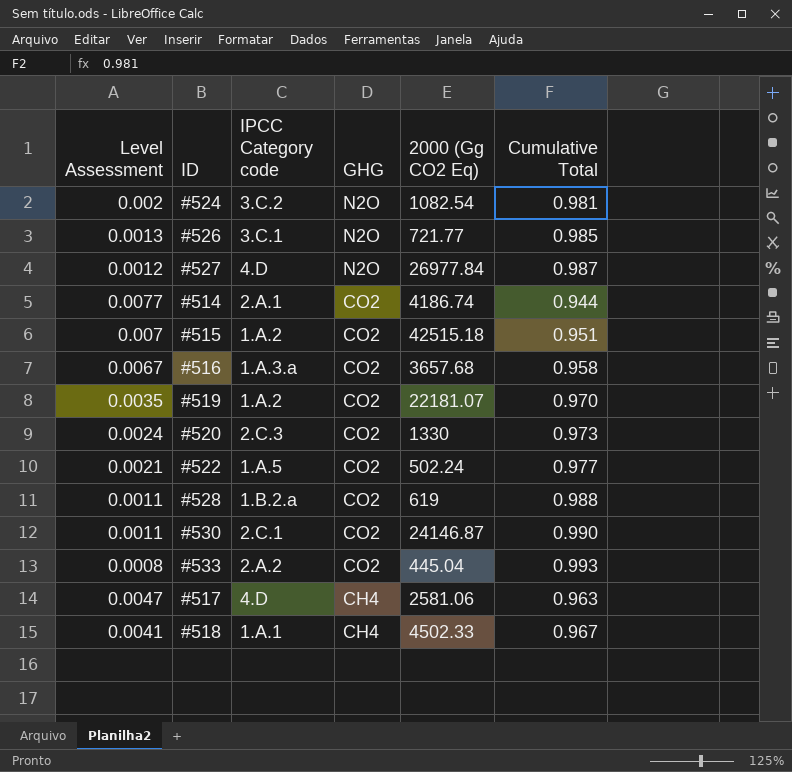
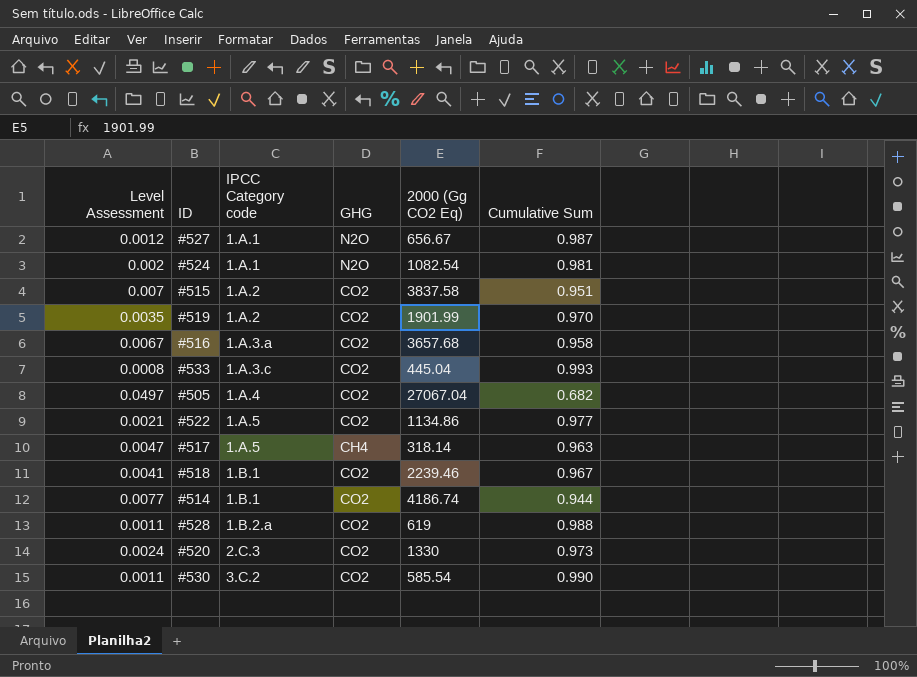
row order: GHG descending -> IPCC Category code ascending
column name: Cumulative Total -> Cumulative Sum
row #526: 0.0013 | 3.C.1 | N2O | 721.77 | 0.985 -> none
#527 | IPCC Category code: 4.D -> 1.A.1
#527 | 2000 (Gg CO2 Eq): 26977.84 -> 656.67
#524 | IPCC Category code: 3.C.2 -> 1.A.1
#515 | 2000 (Gg CO2 Eq): 42515.18 -> 3837.58
#519 | 2000 (Gg CO2 Eq): 22181.07 -> 1901.99
#533 | IPCC Category code: 2.A.2 -> 1.A.3.c
row #505: none -> 0.0497 | 1.A.4 | CO2 | 27067.04 | 0.682
#522 | 2000 (Gg CO2 Eq): 502.24 -> 1134.86
#517 | IPCC Category code: 4.D -> 1.A.5
#517 | 2000 (Gg CO2 Eq): 2581.06 -> 318.14
#518 | IPCC Category code: 1.A.1 -> 1.B.1
#518 | GHG: CH4 -> CO2
#518 | 2000 (Gg CO2 Eq): 4502.33 -> 2239.46
#514 | IPCC Category code: 2.A.1 -> 1.B.1
#530 | IPCC Category code: 2.C.1 -> 3.C.2
#530 | 2000 (Gg CO2 Eq): 24146.87 -> 585.54

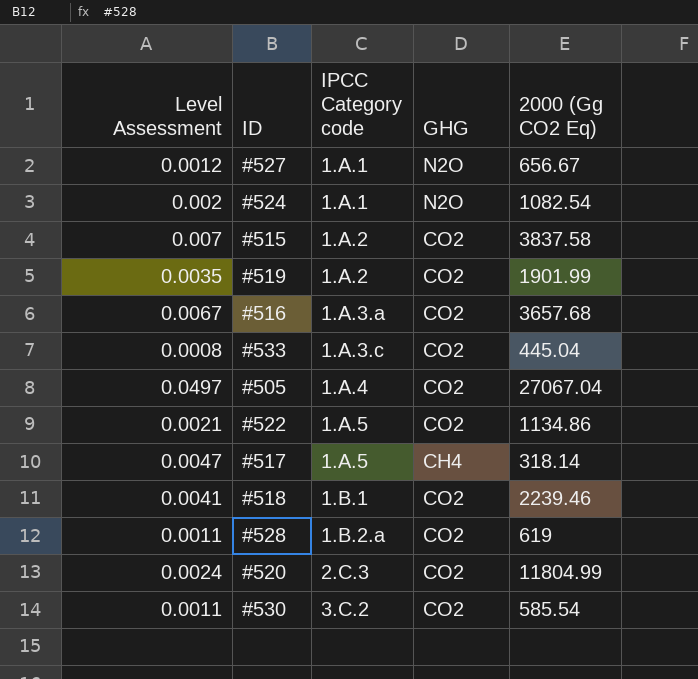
column Cumulative Sum | position: 6 -> none
row #514: 0.0077 | 1.B.1 | CO2 | 4186.74 | 0.944 -> none
#520 | 2000 (Gg CO2 Eq): 1330 -> 11804.99

